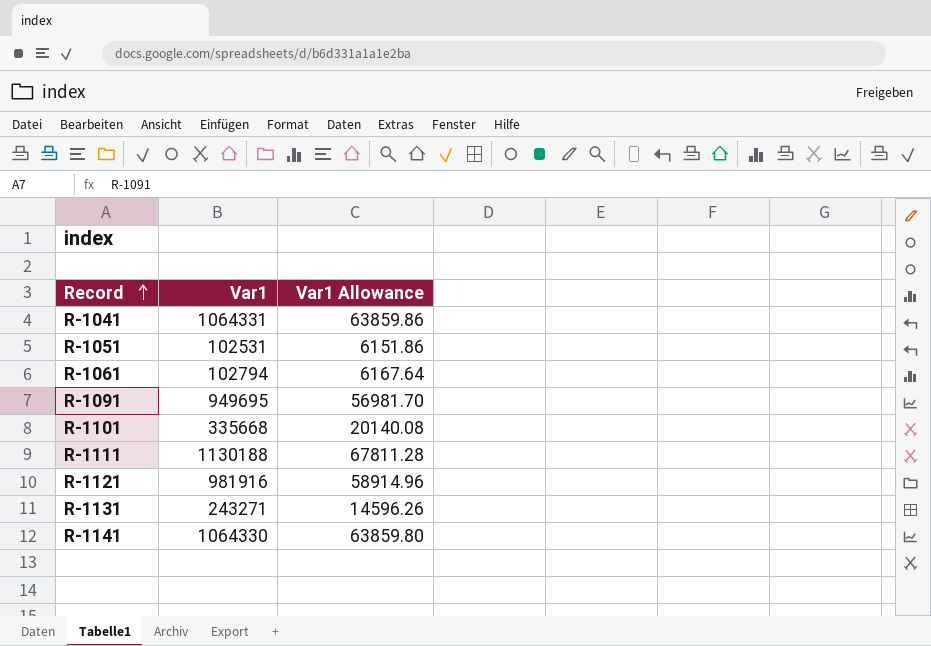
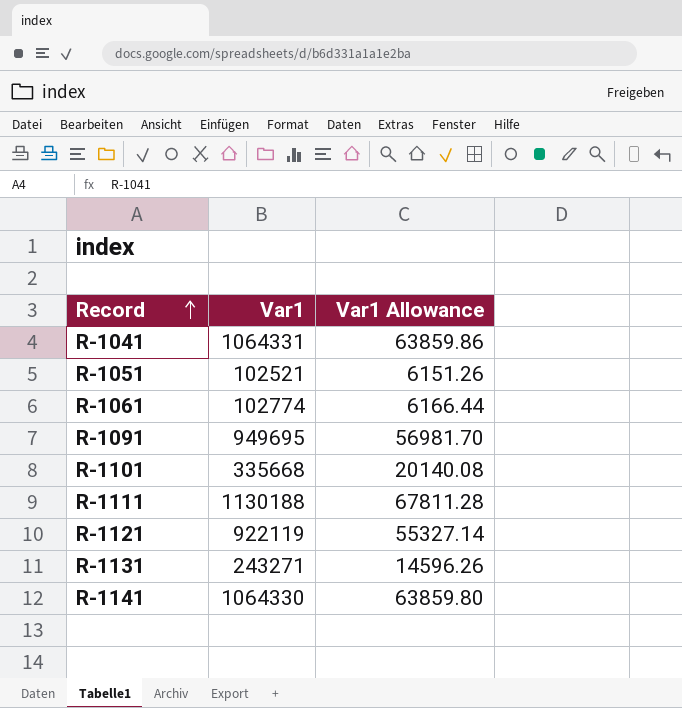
R-1051 | Var1: 102531 -> 102521
R-1051 | Var1 Allowance: 6151.86 -> 6151.26
R-1061 | Var1: 102794 -> 102774
R-1061 | Var1 Allowance: 6167.64 -> 6166.44
R-1121 | Var1: 981916 -> 922119
R-1121 | Var1 Allowance: 58914.96 -> 55327.14

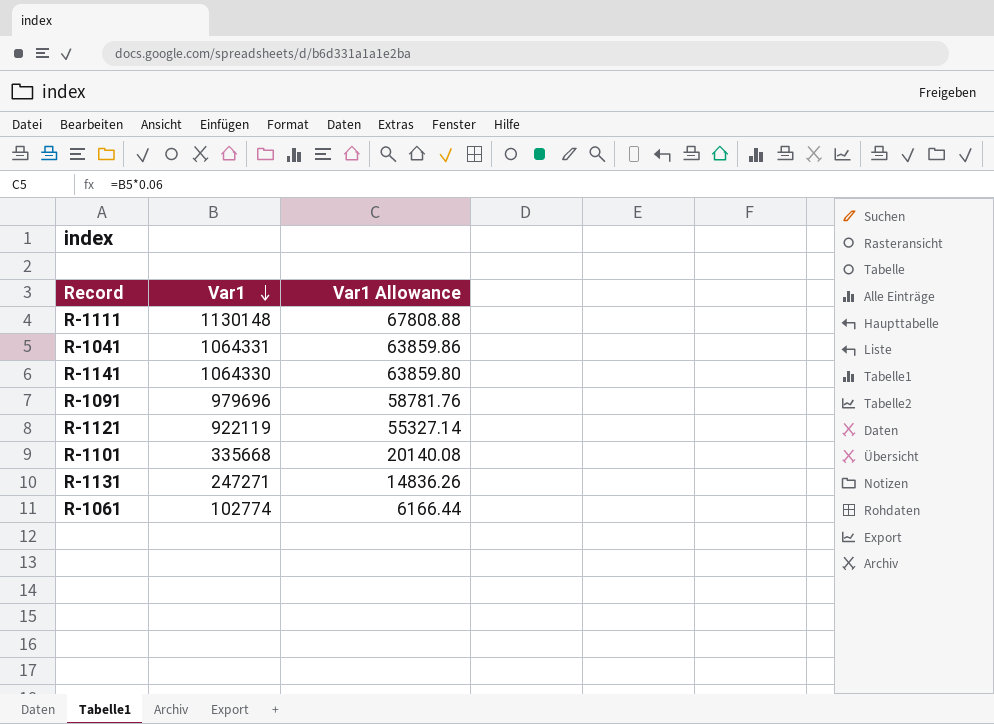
row order: Record ascending -> Var1 descending
row R-1051: 102521 | 6151.26 -> none
R-1111 | Var1: 1130188 -> 1130148
R-1111 | Var1 Allowance: 67811.28 -> 67808.88
R-1091 | Var1: 949695 -> 979696
R-1091 | Var1 Allowance: 56981.70 -> 58781.76
R-1131 | Var1: 243271 -> 247271
R-1131 | Var1 Allowance: 14596.26 -> 14836.26

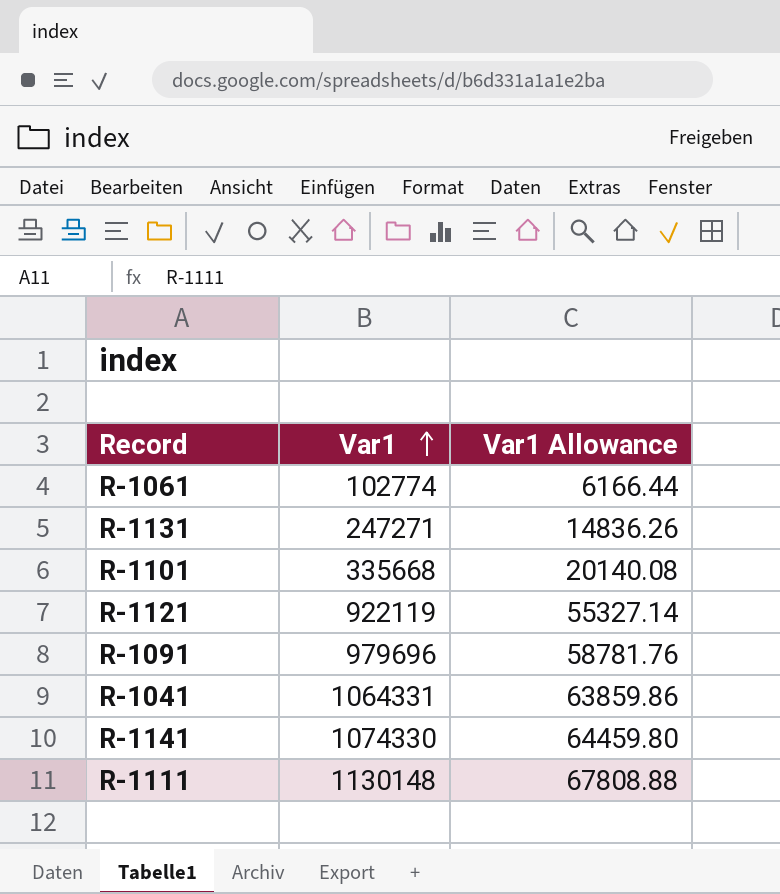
row order: Var1 descending -> Var1 ascending
R-1141 | Var1: 1064330 -> 1074330
R-1141 | Var1 Allowance: 63859.80 -> 64459.80

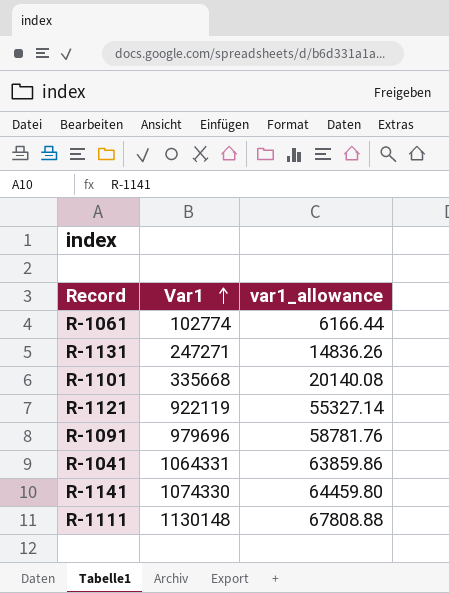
column name: Var1 Allowance -> var1_allowance

